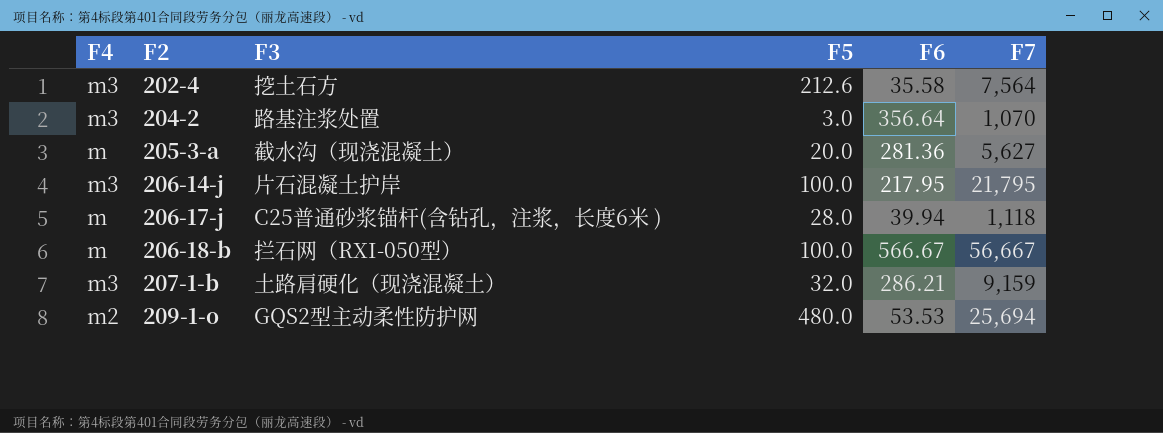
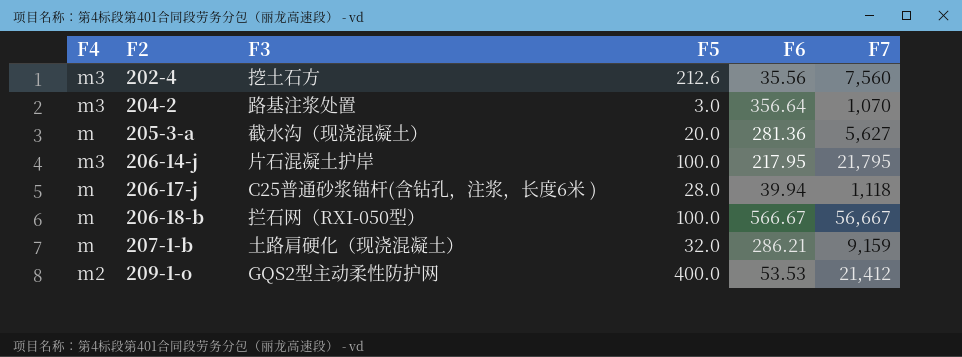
202-4 | F6: 35.58 -> 35.56
202-4 | F7: 7,564 -> 7,560
207-1-b | F4: m3 -> m
209-1-o | F5: 480.0 -> 400.0
209-1-o | F7: 25,694 -> 21,412

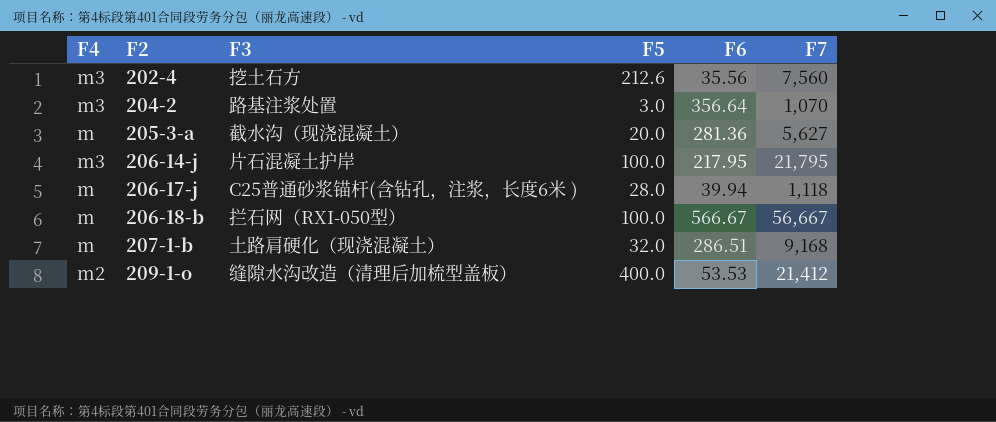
207-1-b | F6: 286.21 -> 286.51
207-1-b | F7: 9,159 -> 9,168
209-1-o | F3: GQS2型主动柔性防护网 -> 缝隙水沟改造（清理后加梳型盖板）

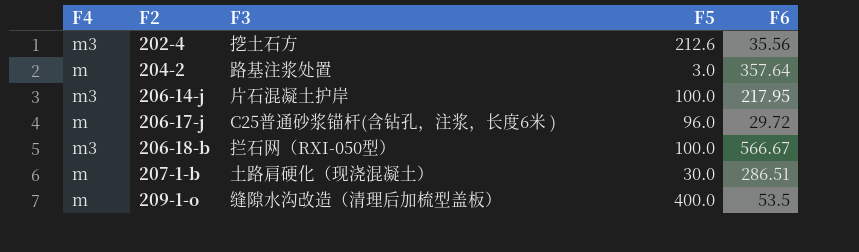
column F7 | formula: [F5] * [F6] -> none
row 205-3-a: m | 截水沟（现浇混凝土） | 20.0 | 281.36 | 5,627 -> none
204-2 | F4: m3 -> m
204-2 | F6: 356.64 -> 357.64
206-17-j | F5: 28.0 -> 96.0
206-17-j | F6: 39.94 -> 29.72
206-18-b | F4: m -> m3
207-1-b | F5: 32.0 -> 30.0
209-1-o | F4: m2 -> m
209-1-o | F6: 53.53 -> 53.5

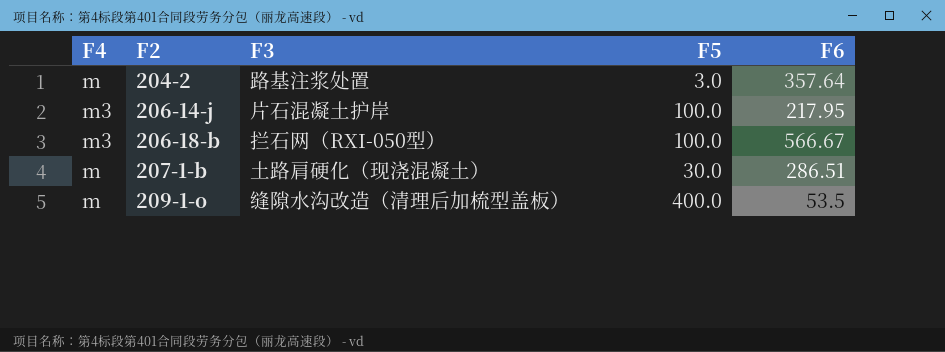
row 202-4: m3 | 挖土石方 | 212.6 | 35.56 -> none
row 206-17-j: m | C25普通砂浆锚杆(含钻孔，注浆，长度6米 ) | 96.0 | 29.72 -> none

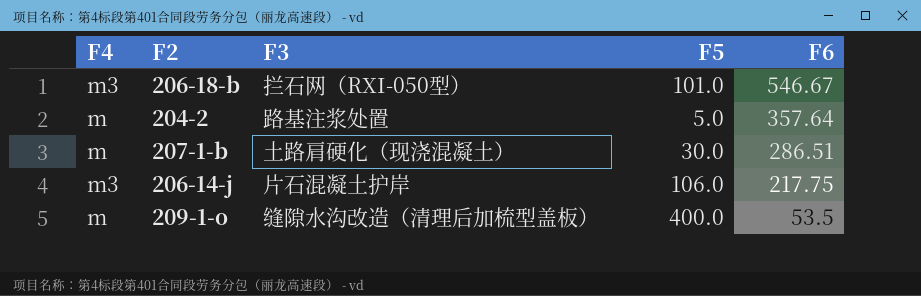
row order: F2 ascending -> F6 descending
206-18-b | F5: 100.0 -> 101.0
206-18-b | F6: 566.67 -> 546.67
204-2 | F5: 3.0 -> 5.0
206-14-j | F5: 100.0 -> 106.0
206-14-j | F6: 217.95 -> 217.75

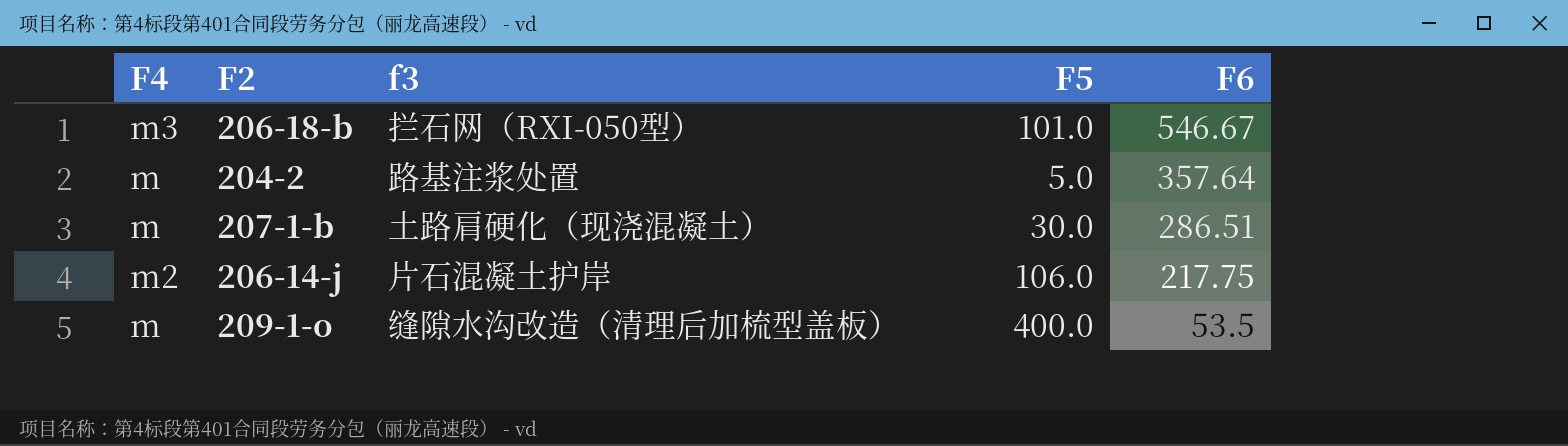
column name: F3 -> f3
206-14-j | F4: m3 -> m2

